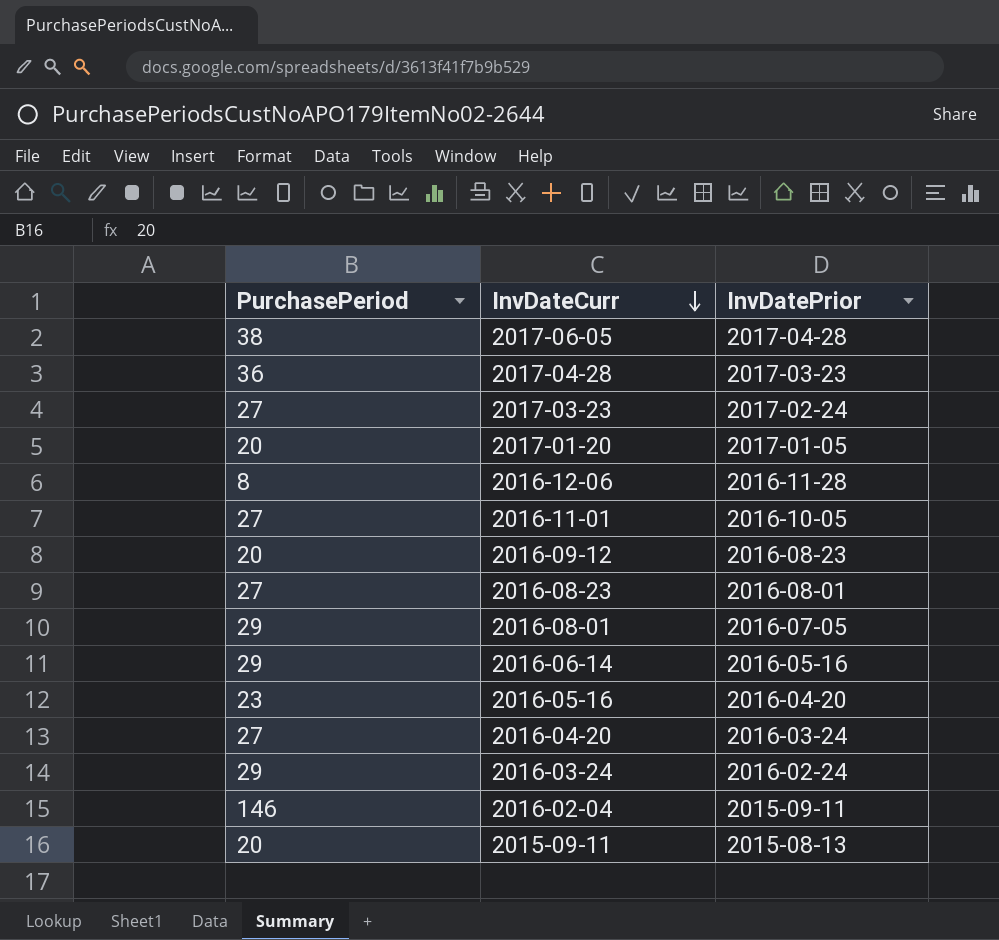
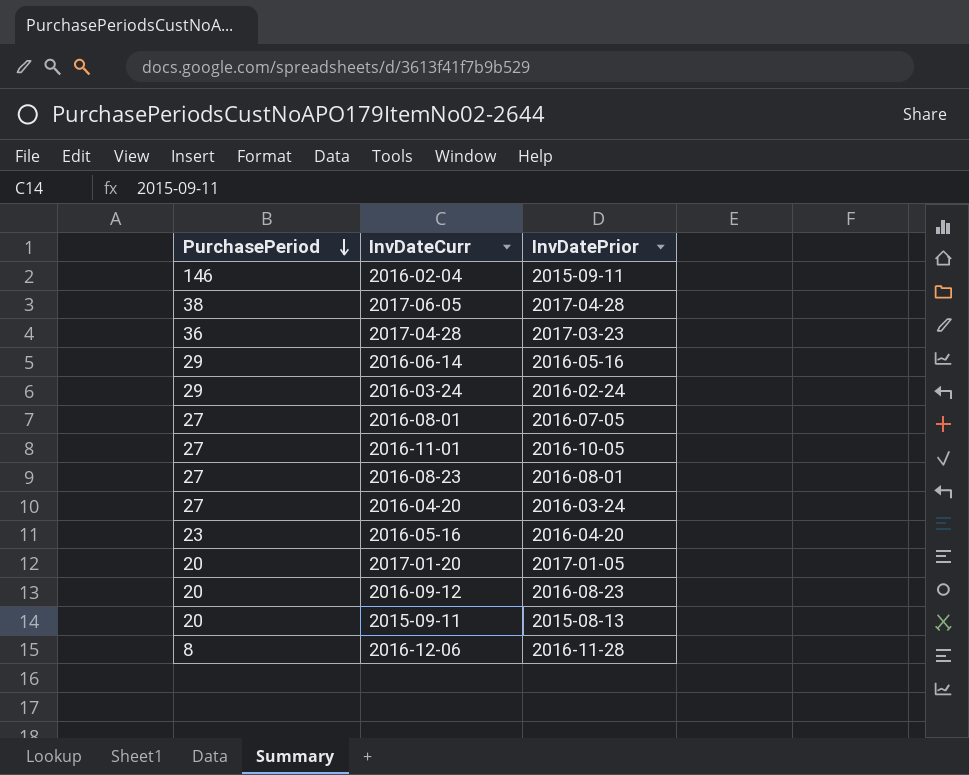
row order: InvDateCurr descending -> PurchasePeriod descending
row 2017-03-23: 27 | 2017-02-24 -> none
2016-08-01 | PurchasePeriod: 29 -> 27

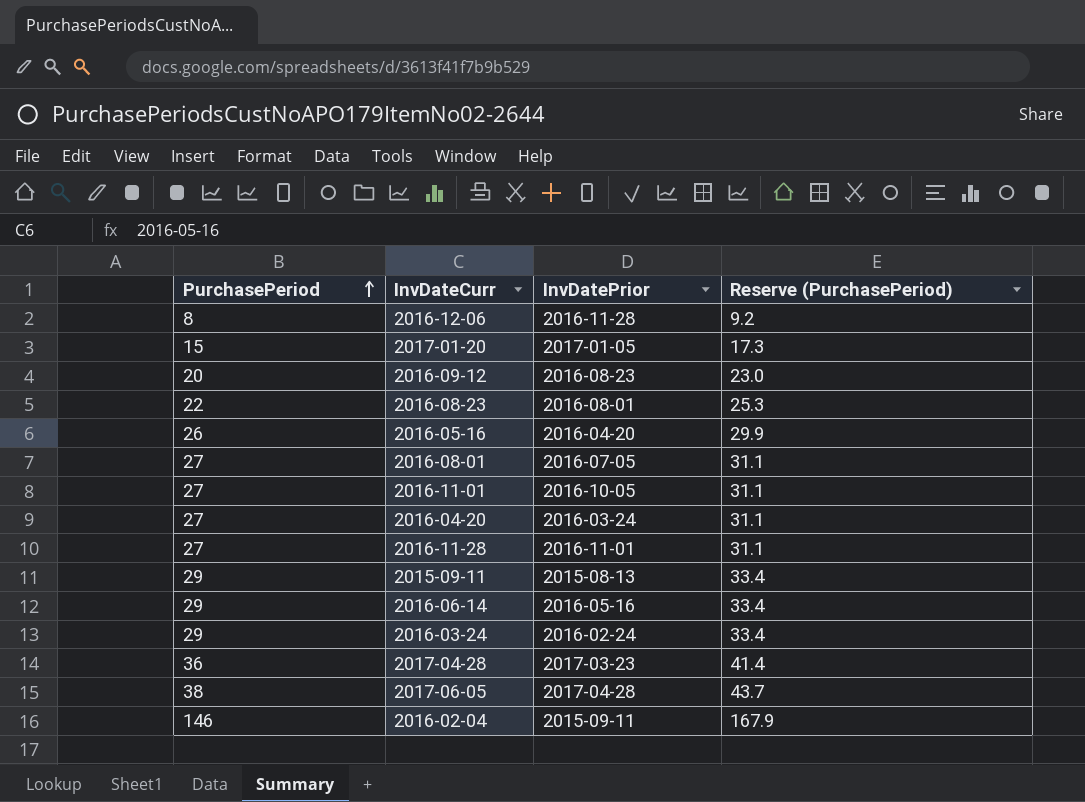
row order: PurchasePeriod descending -> PurchasePeriod ascending
column Reserve (PurchasePeriod) | formula: none -> [PurchasePeriod] * 1.15
2017-01-20 | PurchasePeriod: 20 -> 15
2016-08-23 | PurchasePeriod: 27 -> 22
2016-05-16 | PurchasePeriod: 23 -> 26
row 2016-11-28: none -> 27 | 2016-11-01 | 31.1
2015-09-11 | PurchasePeriod: 20 -> 29

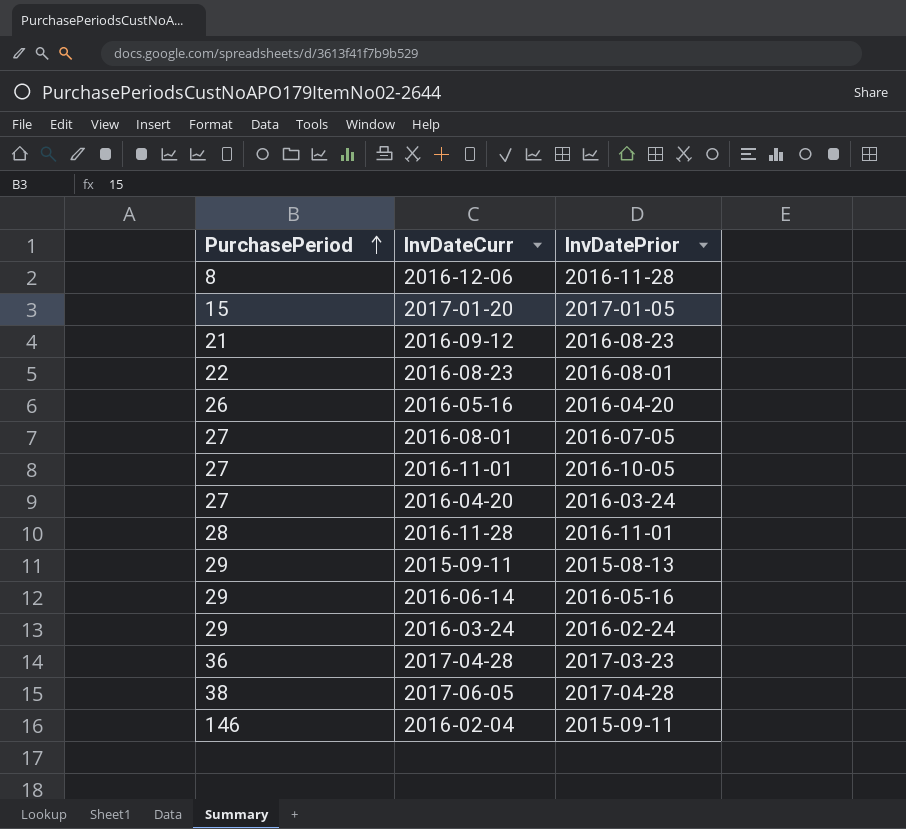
column Reserve (PurchasePeriod) | formula: [PurchasePeriod] * 1.15 -> none
2016-09-12 | PurchasePeriod: 20 -> 21
2016-11-28 | PurchasePeriod: 27 -> 28

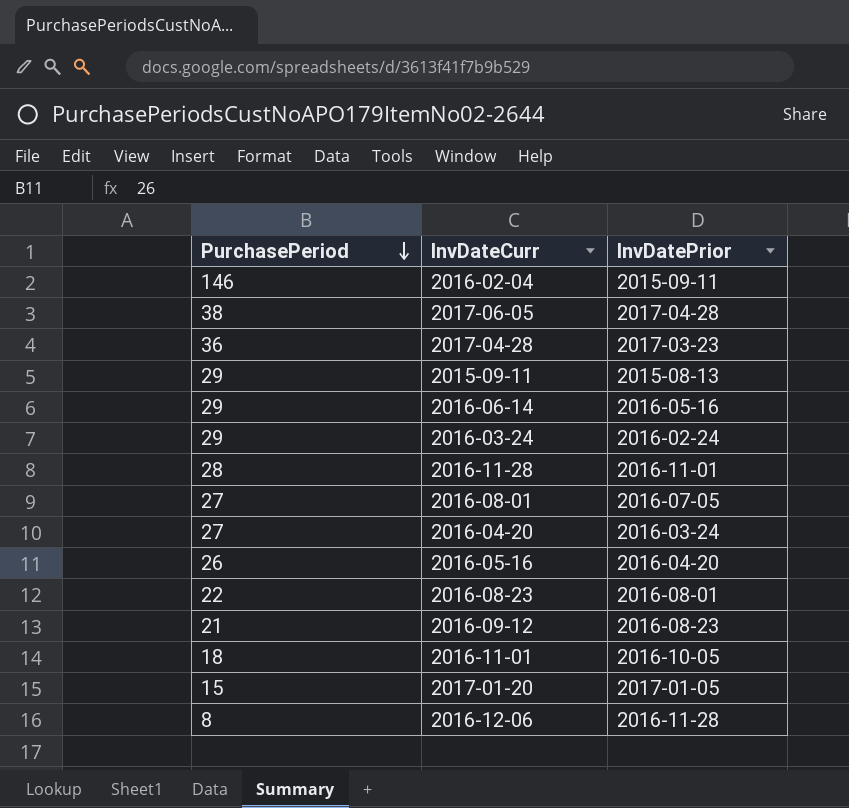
row order: PurchasePeriod ascending -> PurchasePeriod descending
2016-11-01 | PurchasePeriod: 27 -> 18

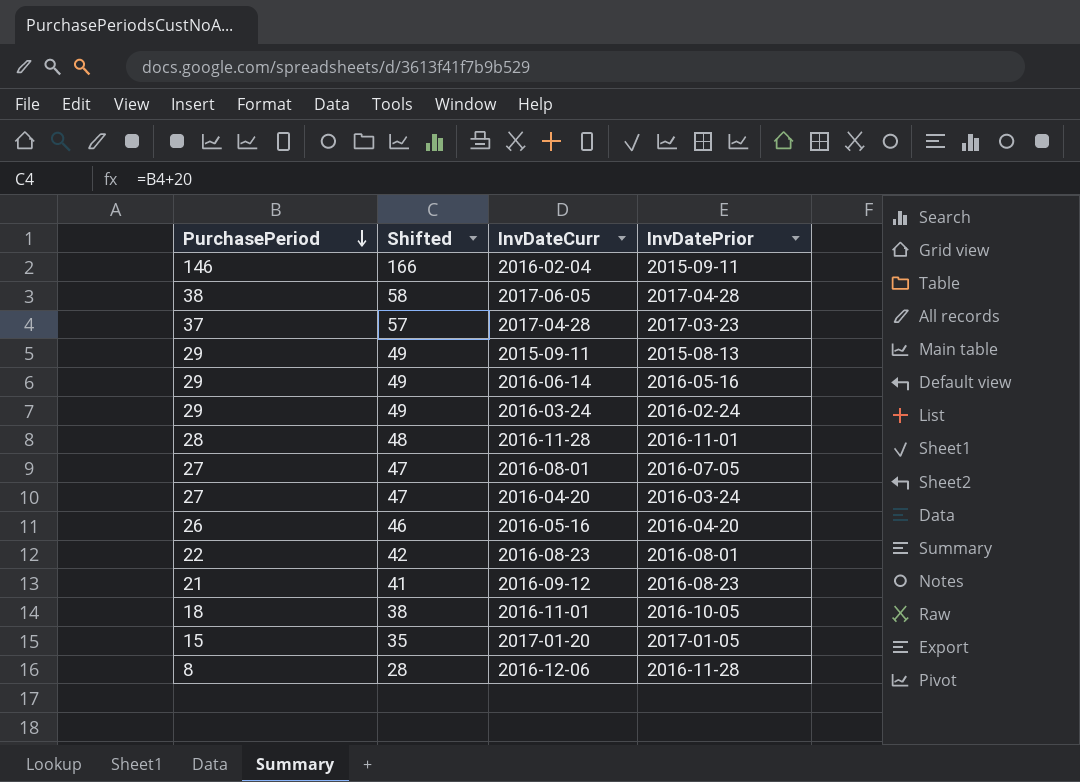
column Shifted | formula: none -> [PurchasePeriod] + 20
2017-04-28 | PurchasePeriod: 36 -> 37

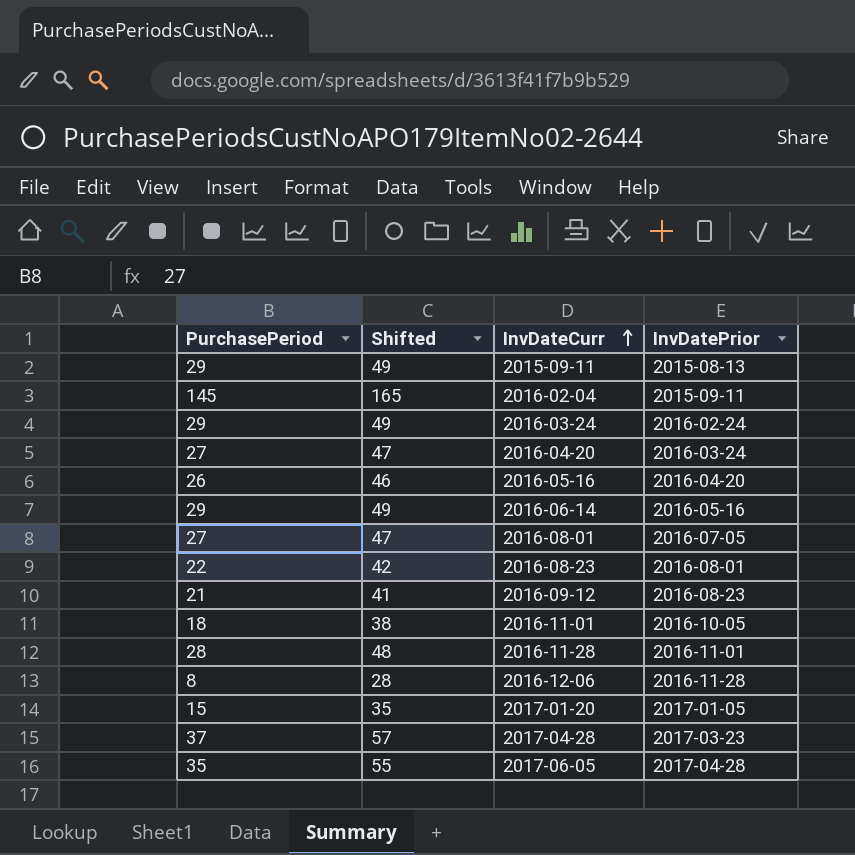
row order: PurchasePeriod descending -> InvDateCurr ascending
2016-02-04 | PurchasePeriod: 146 -> 145
2016-02-04 | Shifted: 166 -> 165
2017-06-05 | PurchasePeriod: 38 -> 35
2017-06-05 | Shifted: 58 -> 55

